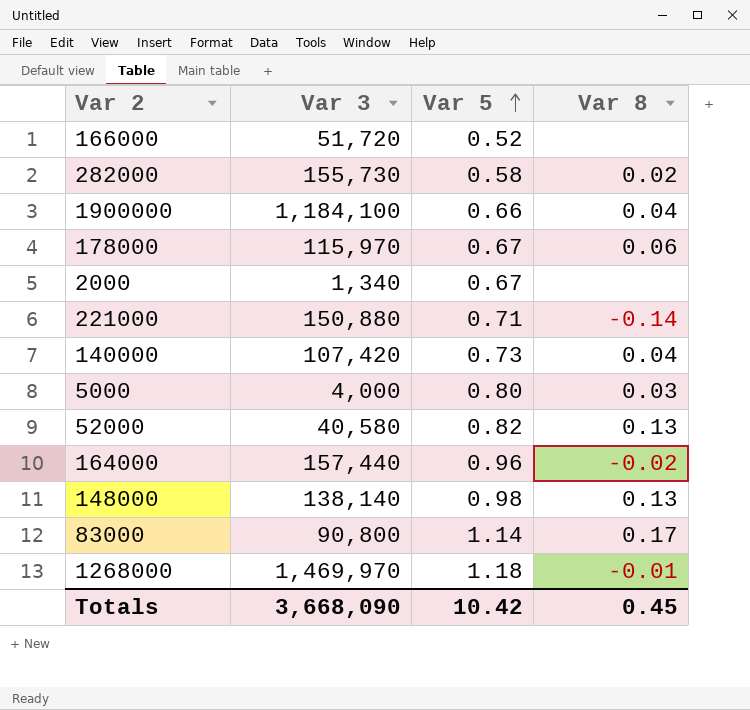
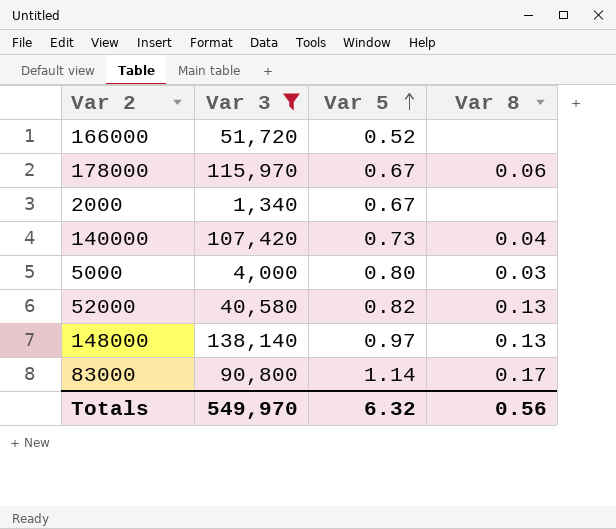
filter: none -> Var 3 <= 138,140
148000 | Var 5: 0.98 -> 0.97
Totals | Var 3: 3,668,090 -> 549,970
Totals | Var 5: 10.42 -> 6.32
Totals | Var 8: 0.45 -> 0.56

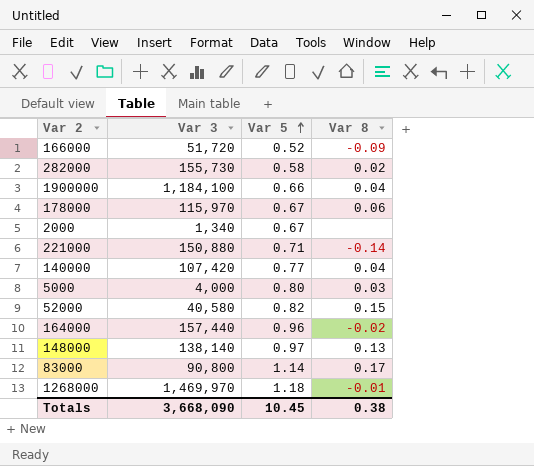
filter: Var 3 <= 138,140 -> none
166000 | Var 8: none -> -0.09
140000 | Var 5: 0.73 -> 0.77
52000 | Var 8: 0.13 -> 0.15
Totals | Var 3: 549,970 -> 3,668,090
Totals | Var 5: 6.32 -> 10.45
Totals | Var 8: 0.56 -> 0.38

